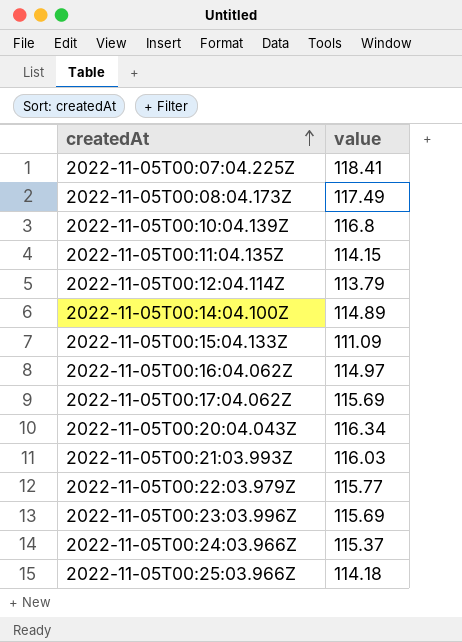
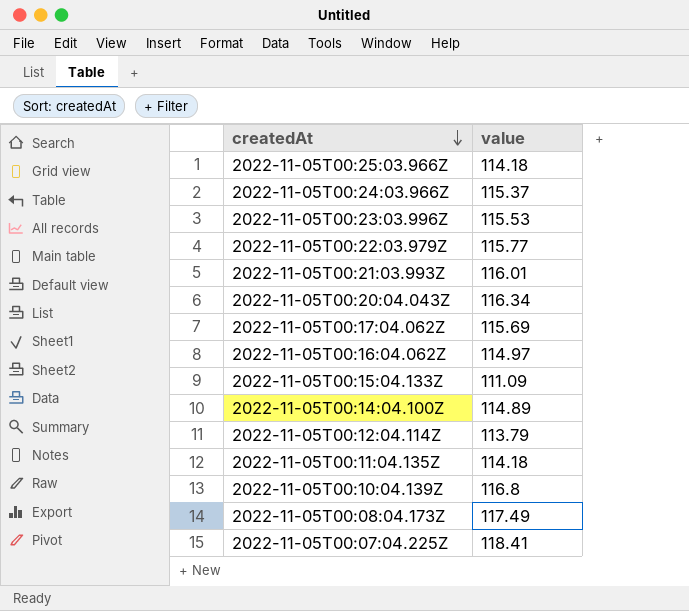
row order: createdAt ascending -> createdAt descending
2022-11-05T00:23:03.996Z | value: 115.69 -> 115.53
2022-11-05T00:21:03.993Z | value: 116.03 -> 116.01
2022-11-05T00:11:04.135Z | value: 114.15 -> 114.18

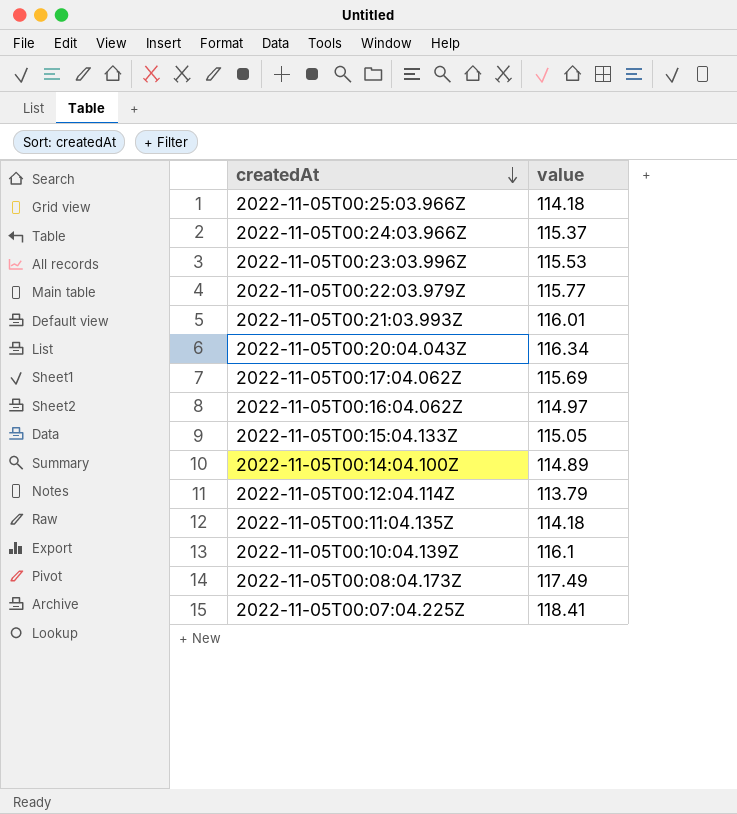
2022-11-05T00:15:04.133Z | value: 111.09 -> 115.05
2022-11-05T00:10:04.139Z | value: 116.8 -> 116.1

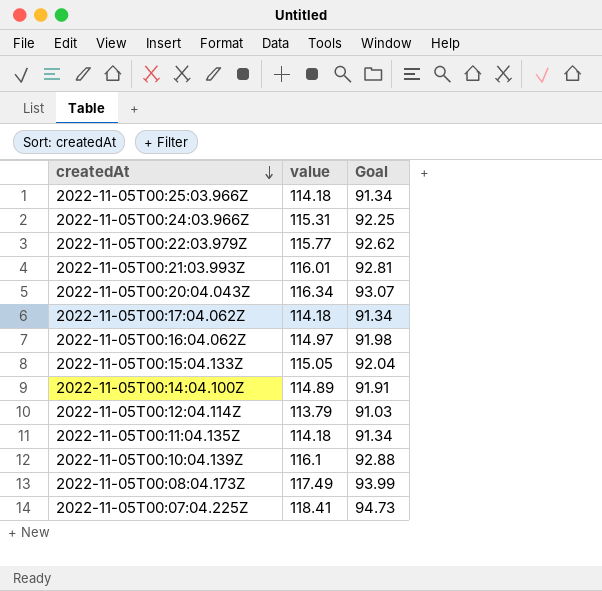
column Goal | formula: none -> [value] * 0.8
row 2022-11-05T00:23:03.996Z: 115.53 -> none
2022-11-05T00:24:03.966Z | value: 115.37 -> 115.31
2022-11-05T00:17:04.062Z | value: 115.69 -> 114.18

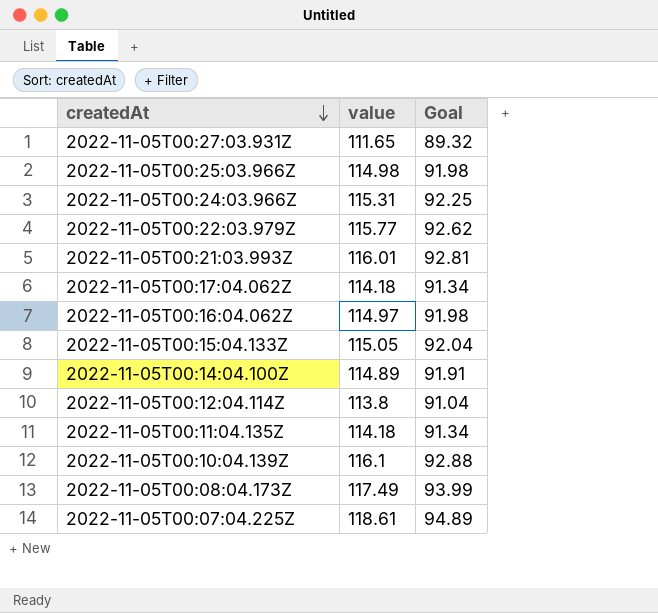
row 2022-11-05T00:20:04.043Z: 116.34 | 93.07 -> none
row 2022-11-05T00:27:03.931Z: none -> 111.65 | 89.32
2022-11-05T00:25:03.966Z | value: 114.18 -> 114.98
2022-11-05T00:25:03.966Z | Goal: 91.34 -> 91.98
2022-11-05T00:12:04.114Z | value: 113.79 -> 113.8
2022-11-05T00:12:04.114Z | Goal: 91.03 -> 91.04
2022-11-05T00:07:04.225Z | value: 118.41 -> 118.61
2022-11-05T00:07:04.225Z | Goal: 94.73 -> 94.89

